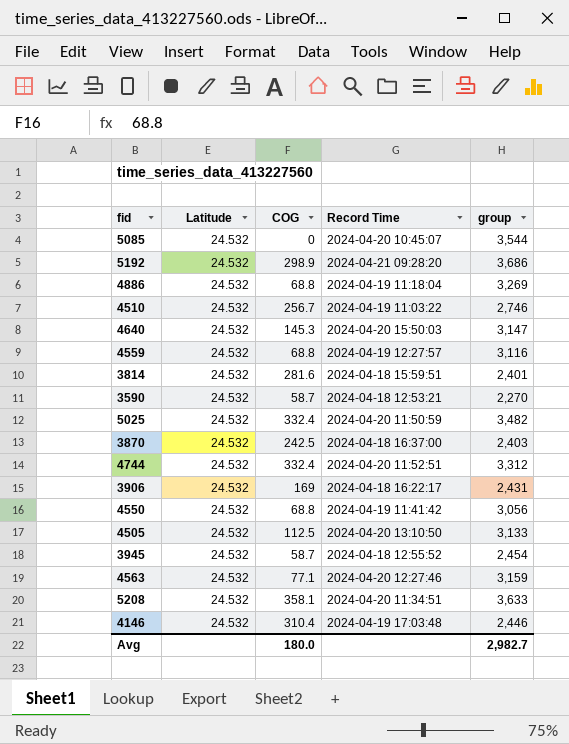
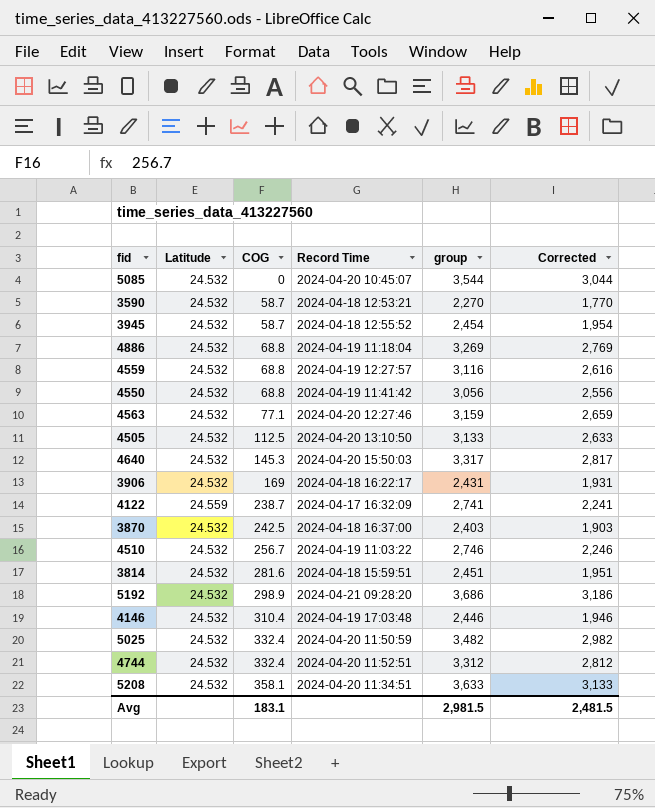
row order: none -> COG ascending
column Corrected | formula: none -> [group] - 500
4640 | group: 3,147 -> 3,317
row 4122: none -> 24.559 | 238.7 | 2024-04-17 16:32:09 | 2,741 | 2,241
3814 | group: 2,401 -> 2,451
Avg | COG: 180.0 -> 183.1
Avg | group: 2,982.7 -> 2,981.5

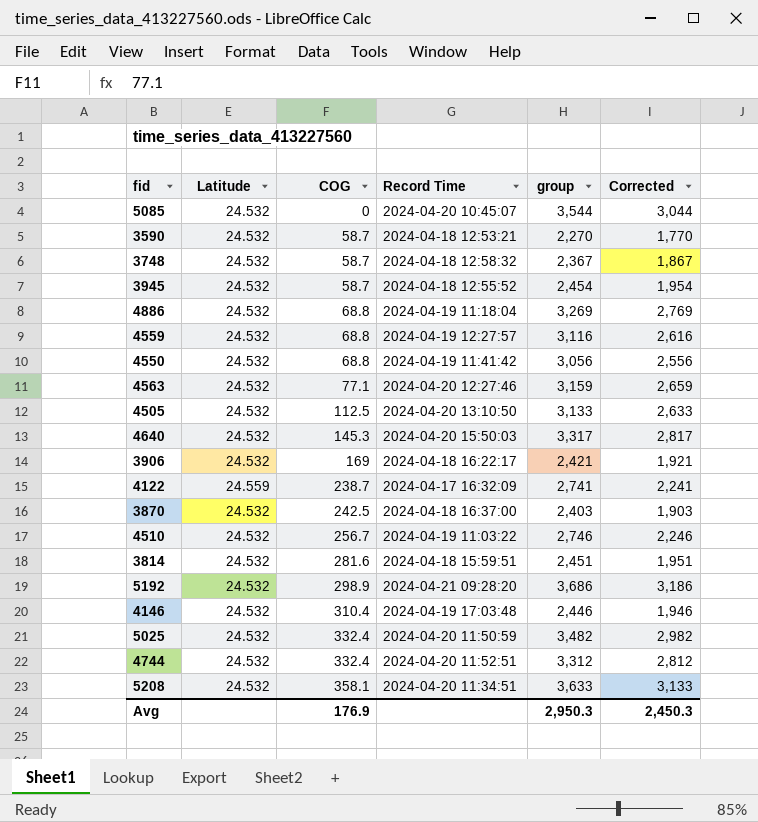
row 3748: none -> 24.532 | 58.7 | 2024-04-18 12:58:32 | 2,367 | 1,867
3906 | group: 2,431 -> 2,421
3906 | Corrected: 1,931 -> 1,921
Avg | COG: 183.1 -> 176.9
Avg | group: 2,981.5 -> 2,950.3
Avg | Corrected: 2,481.5 -> 2,450.3

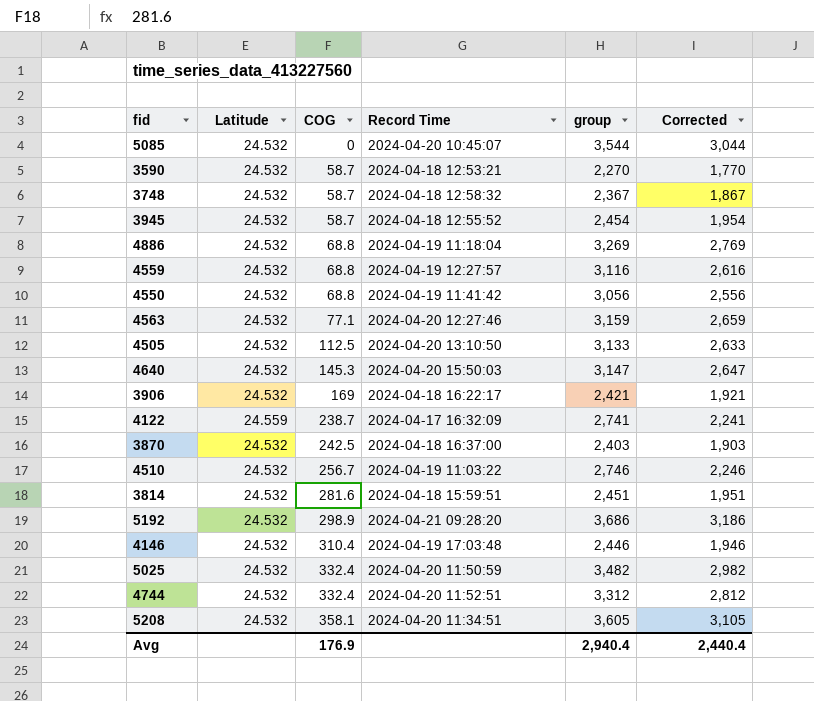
4640 | group: 3,317 -> 3,147
4640 | Corrected: 2,817 -> 2,647
5208 | group: 3,633 -> 3,605
5208 | Corrected: 3,133 -> 3,105
Avg | group: 2,950.3 -> 2,940.4
Avg | Corrected: 2,450.3 -> 2,440.4

